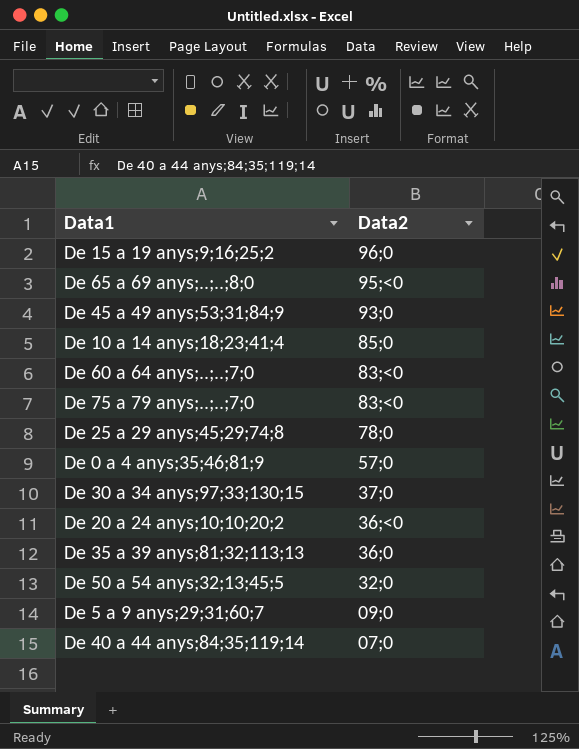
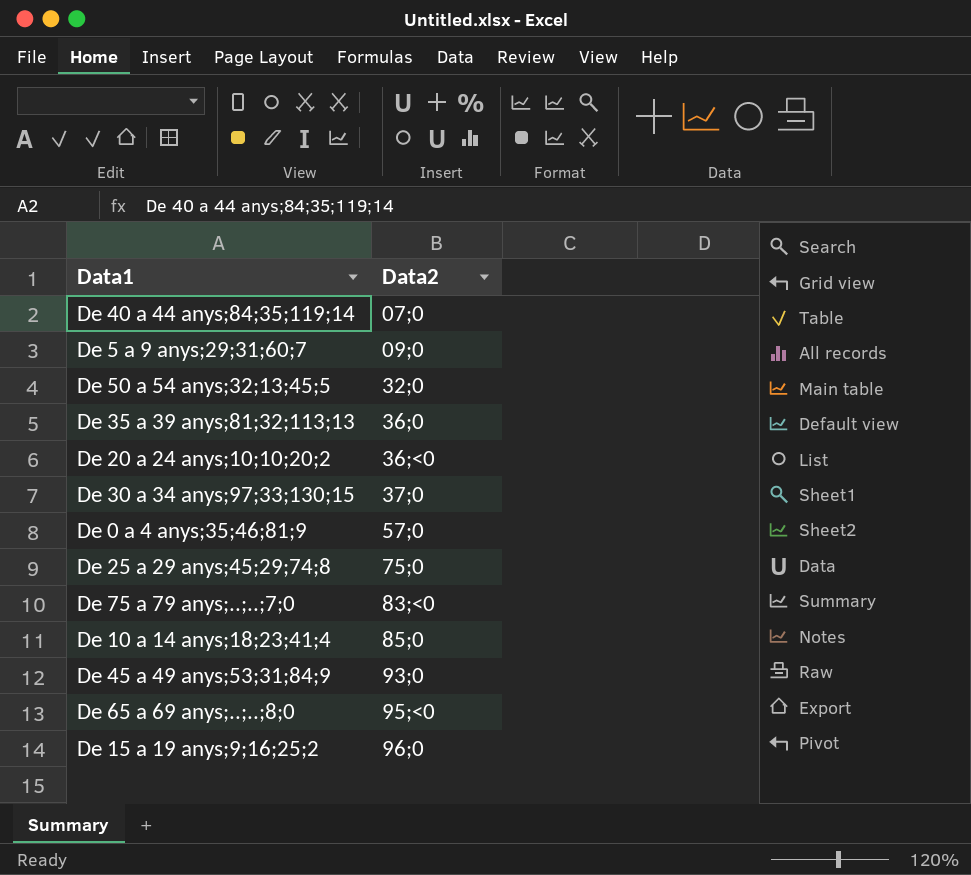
row order: Data2 descending -> Data2 ascending
row De 60 a 64 anys;..;..;7;0: 83;<0 -> none
De 25 a 29 anys;45;29;74;8 | Data2: 78;0 -> 75;0

